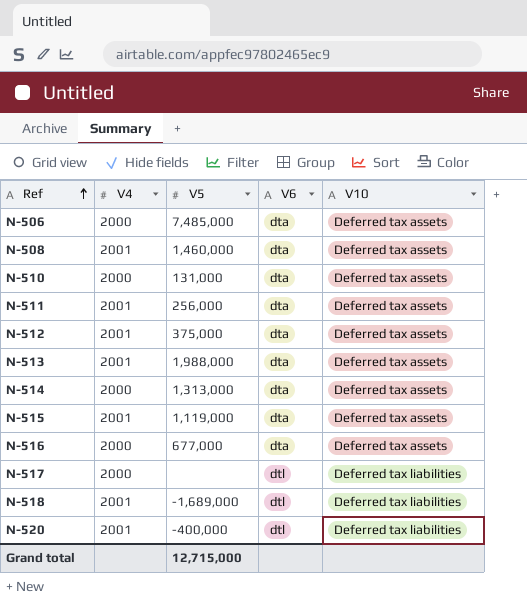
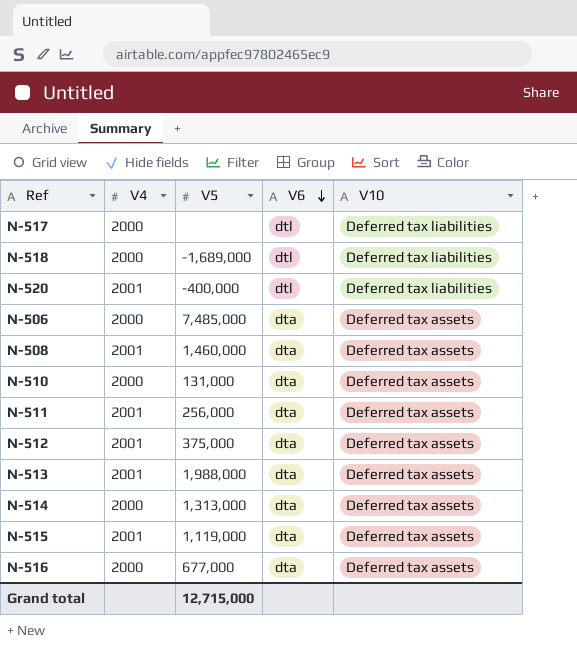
row order: Ref ascending -> V6 descending
N-518 | V4: 2001 -> 2000

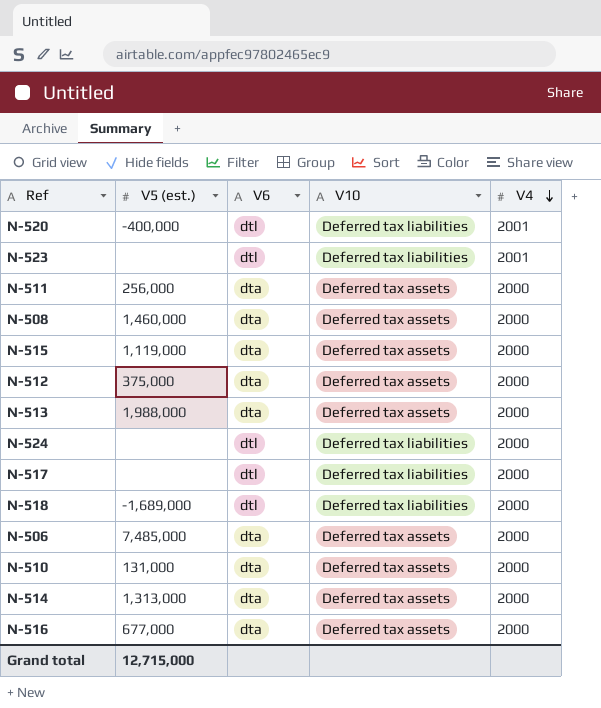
row order: V6 descending -> V4 descending
column name: V5 -> V5 (est.)
column V4 | position: 2 -> 5
row N-523: none -> none | dtl | Deferred tax liabilities | 2001
N-511 | V4: 2001 -> 2000
N-508 | V4: 2001 -> 2000
N-515 | V4: 2001 -> 2000
N-512 | V4: 2001 -> 2000
N-513 | V4: 2001 -> 2000
row N-524: none -> none | dtl | Deferred tax liabilities | 2000

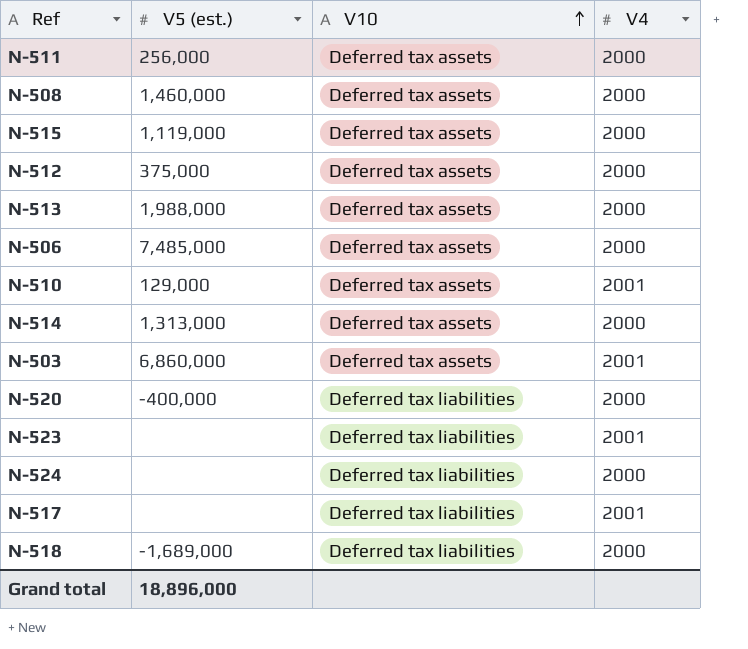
row order: V4 descending -> V10 ascending
column V6 | position: 3 -> none
row N-516: 677,000 | dta | Deferred tax assets | 2000 -> none
N-510 | V5 (est.): 131,000 -> 129,000
N-510 | V4: 2000 -> 2001
row N-503: none -> 6,860,000 | Deferred tax assets | 2001
N-520 | V4: 2001 -> 2000
N-517 | V4: 2000 -> 2001
Grand total | V5 (est.): 12,715,000 -> 18,896,000

